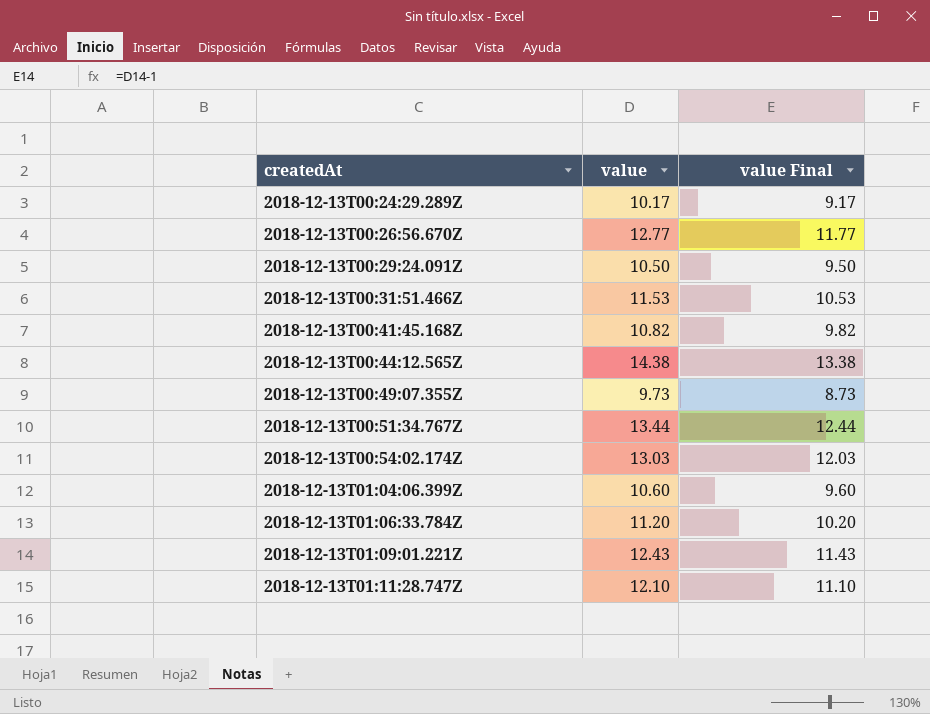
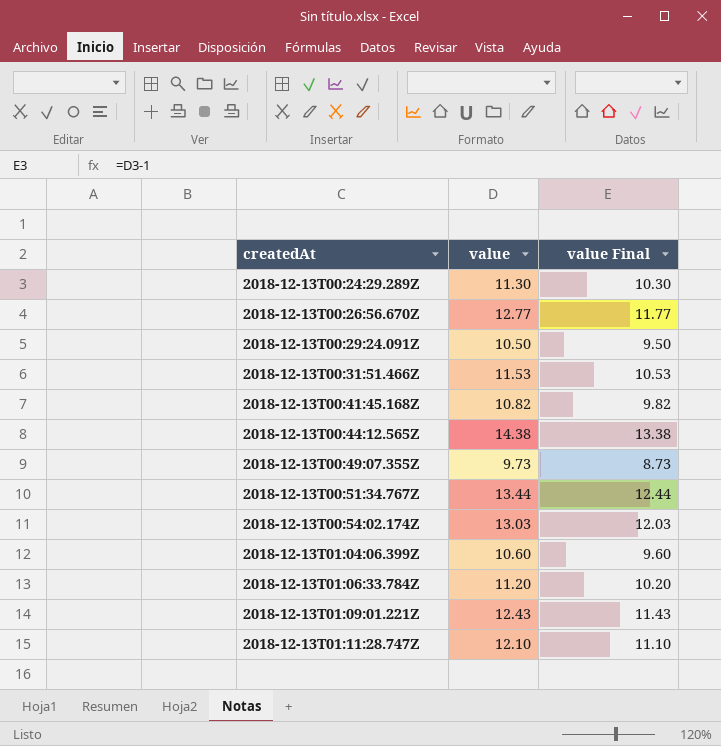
2018-12-13T00:24:29.289Z | value: 10.17 -> 11.30
2018-12-13T00:24:29.289Z | value Final: 9.17 -> 10.30

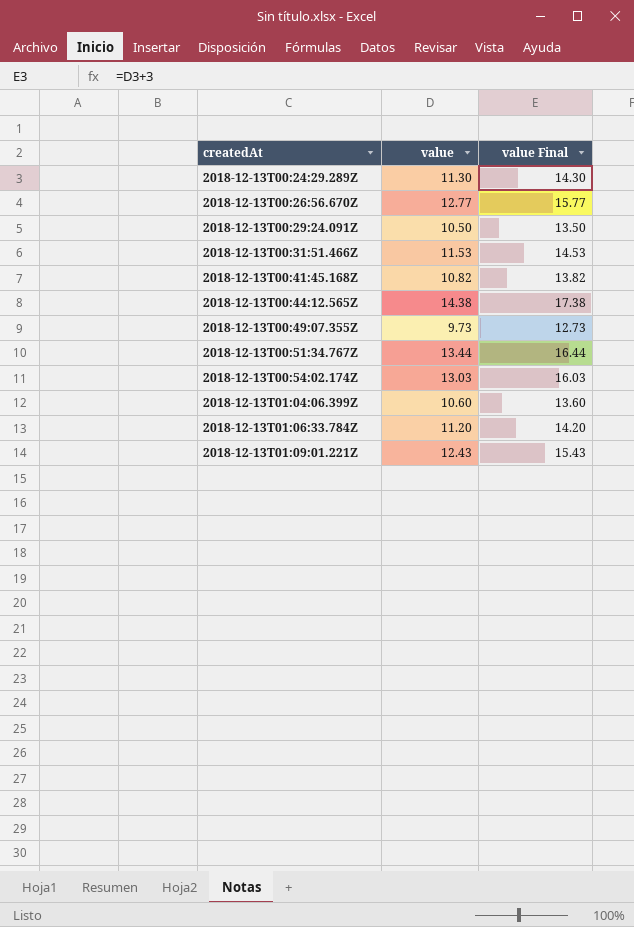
column value Final | formula: [value] - 1 -> [value] + 3
row 2018-12-13T01:11:28.747Z: 12.10 | 11.10 -> none

